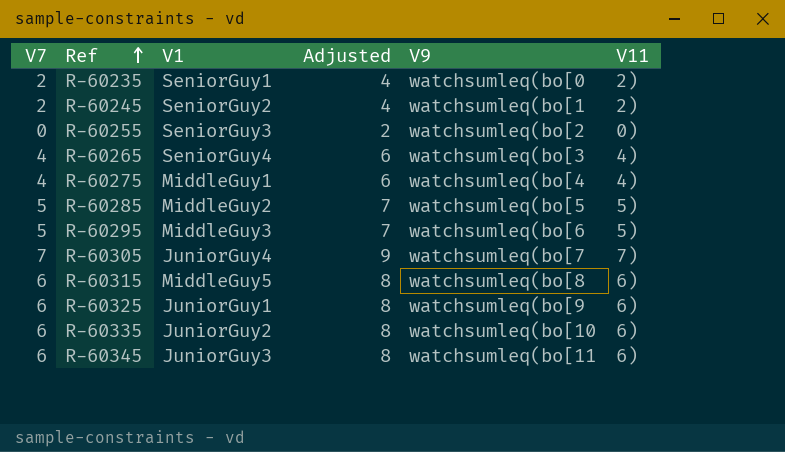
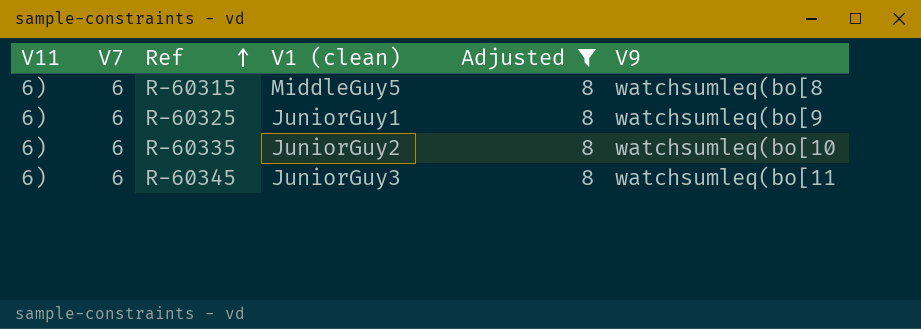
filter: none -> Adjusted = 8
column V11 | position: 6 -> 1
column name: V1 -> V1 (clean)

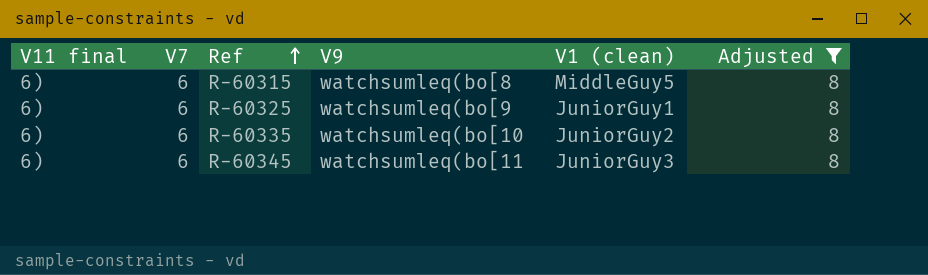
column name: V11 -> V11 final
column V9 | position: 6 -> 4

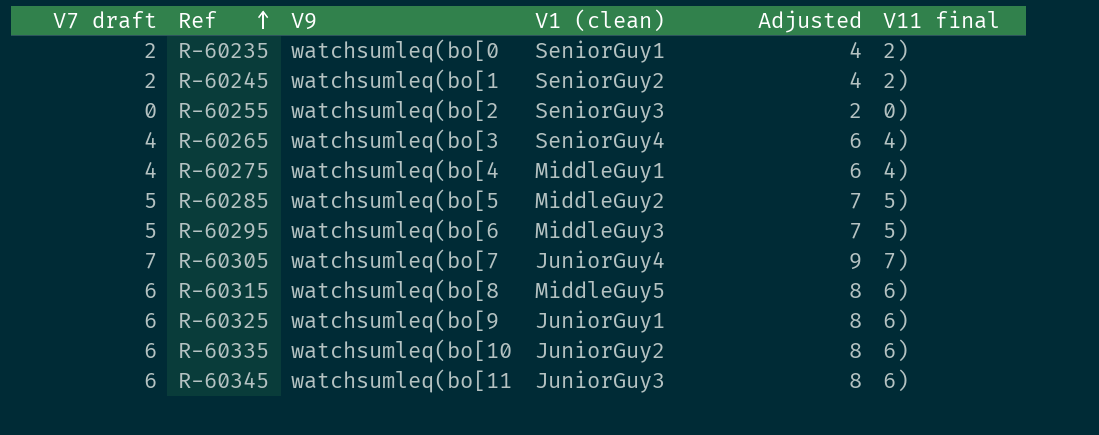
filter: Adjusted = 8 -> none
column name: V7 -> V7 draft
column V11 final | position: 1 -> 6

